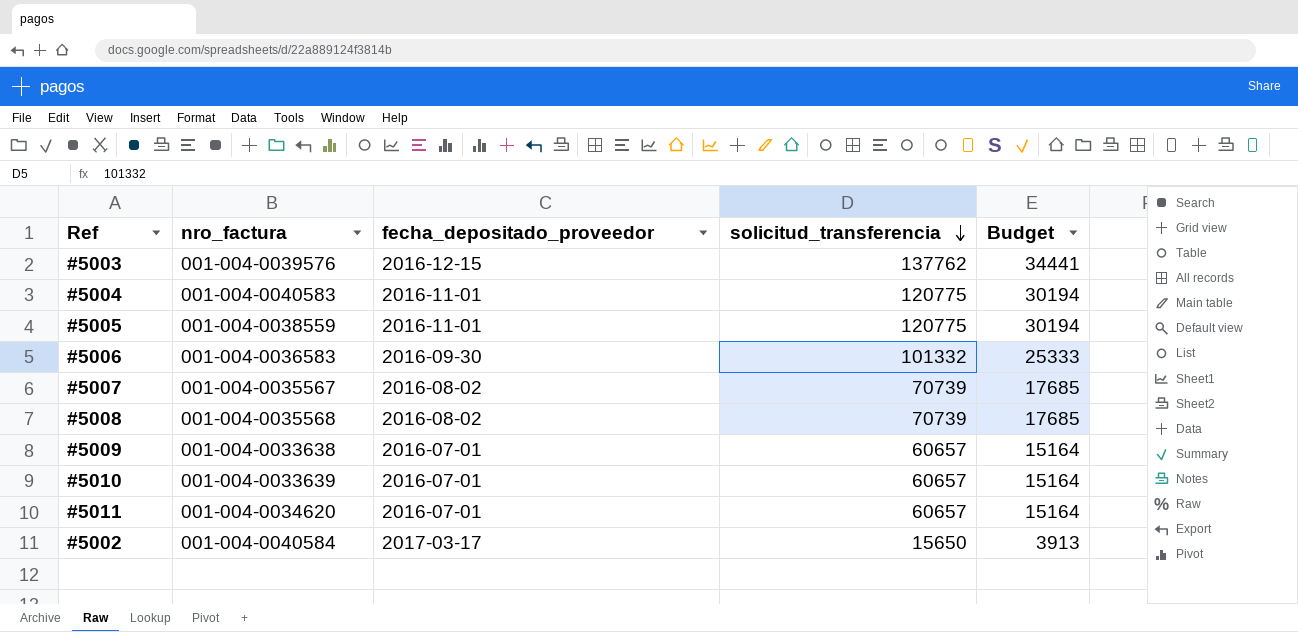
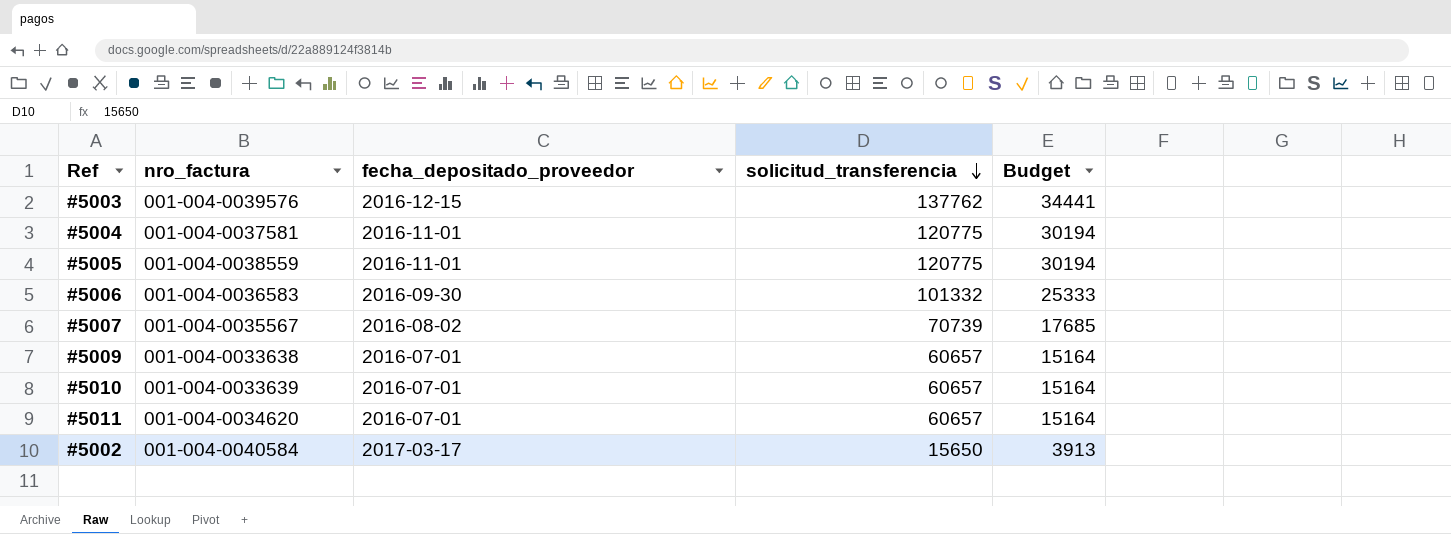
row #5008: 001-004-0035568 | 2016-08-02 | 70739 | 17685 -> none
#5004 | nro_factura: 001-004-0040583 -> 001-004-0037581

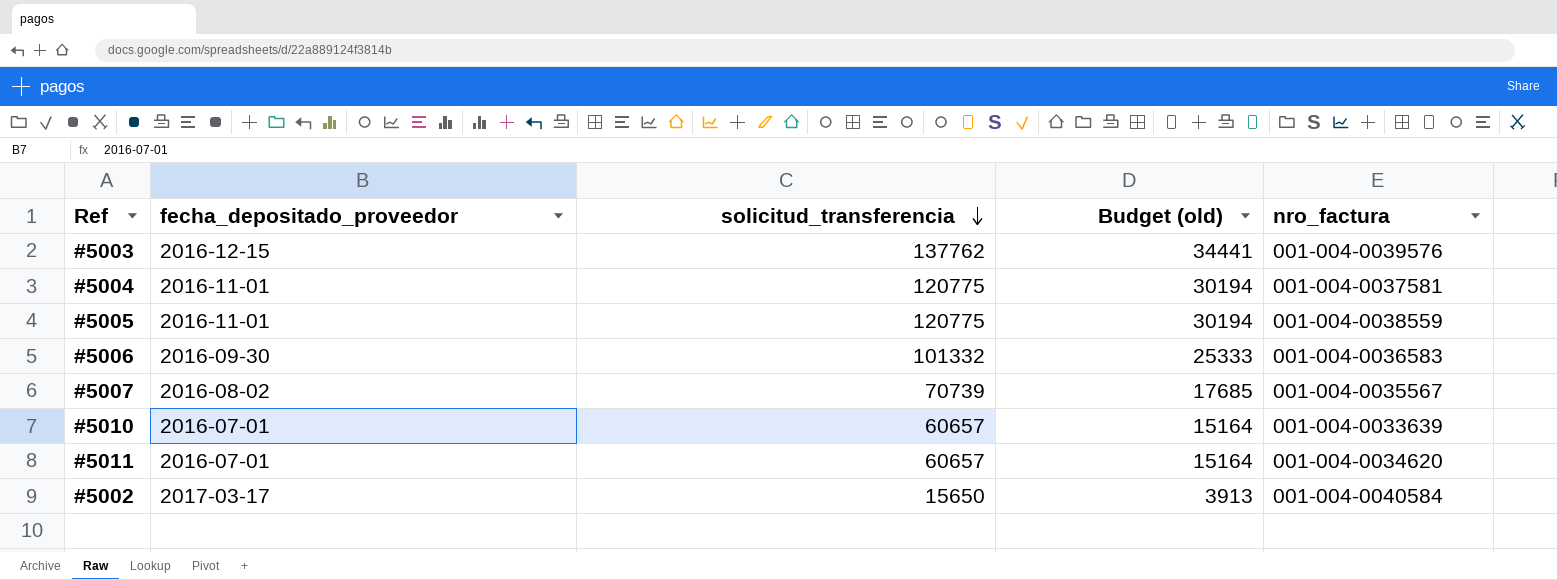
column name: Budget -> Budget (old)
column nro_factura | position: 2 -> 5
row #5009: 001-004-0033638 | 2016-07-01 | 60657 | 15164 -> none

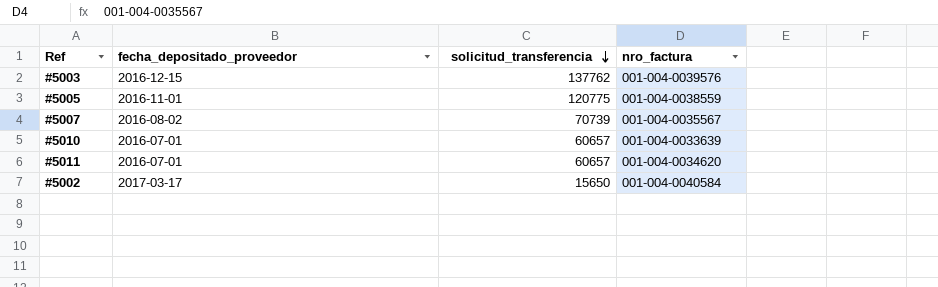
column Budget (old) | formula: [solicitud_transferencia] * 0.25 -> none
row #5004: 2016-11-01 | 120775 | 30194 | 001-004-0037581 -> none
row #5006: 2016-09-30 | 101332 | 25333 | 001-004-0036583 -> none

